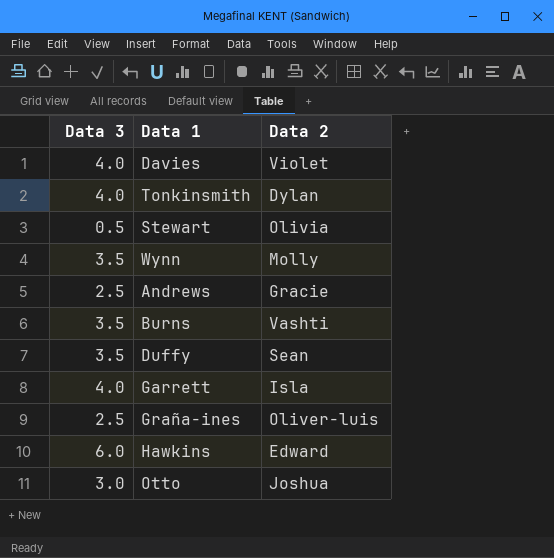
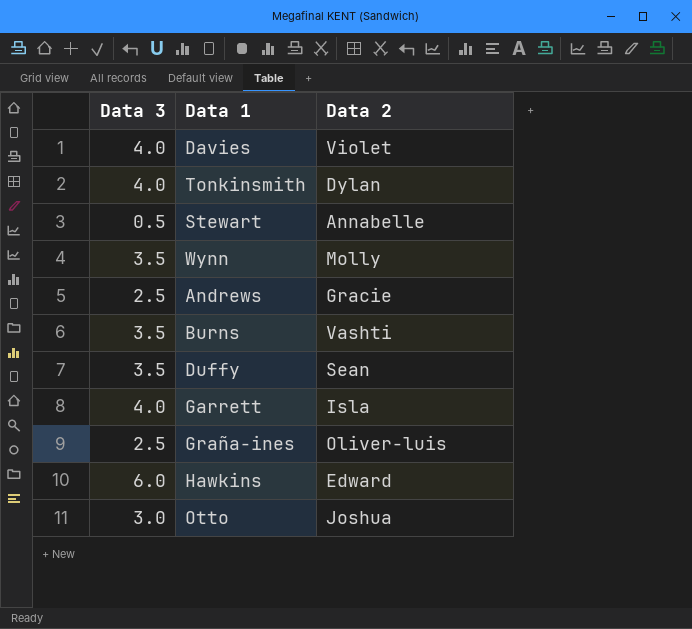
Stewart | Data 2: Olivia -> Annabelle

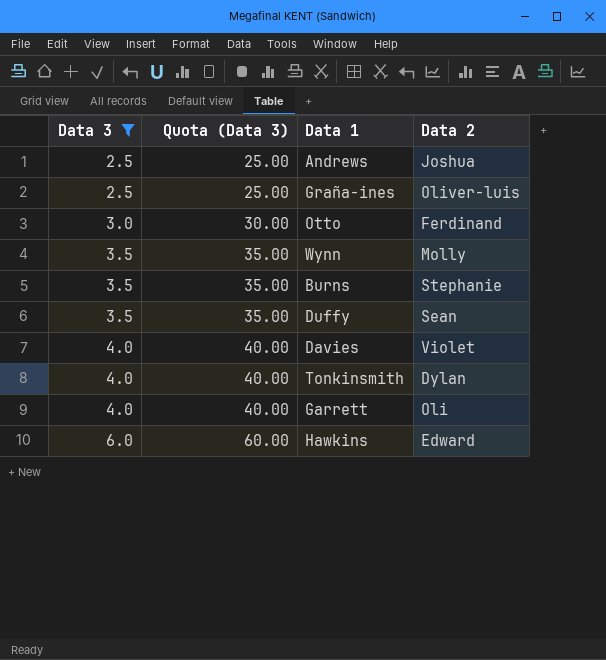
filter: none -> Data 3 != 0.5
row order: none -> Data 3 ascending
column Quota (Data 3) | formula: none -> [Data 3] * 10
Andrews | Data 2: Gracie -> Joshua
Otto | Data 2: Joshua -> Ferdinand
Burns | Data 2: Vashti -> Stephanie
Garrett | Data 2: Isla -> Oli

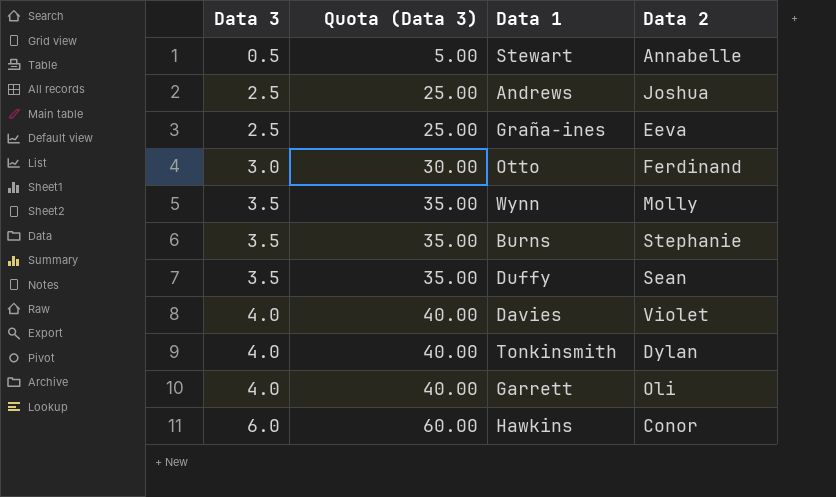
filter: Data 3 != 0.5 -> none
Graña-ines | Data 2: Oliver-luis -> Eeva
Hawkins | Data 2: Edward -> Conor

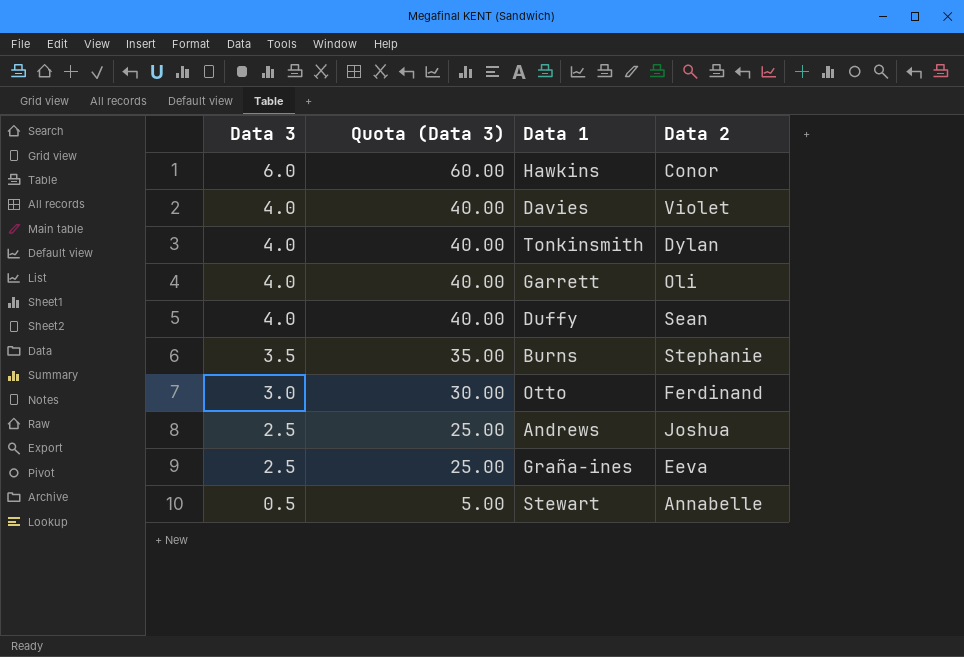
row order: Data 3 ascending -> Data 3 descending
row Wynn: 3.5 | 35.00 | Molly -> none
Duffy | Data 3: 3.5 -> 4.0
Duffy | Quota (Data 3): 35.00 -> 40.00

